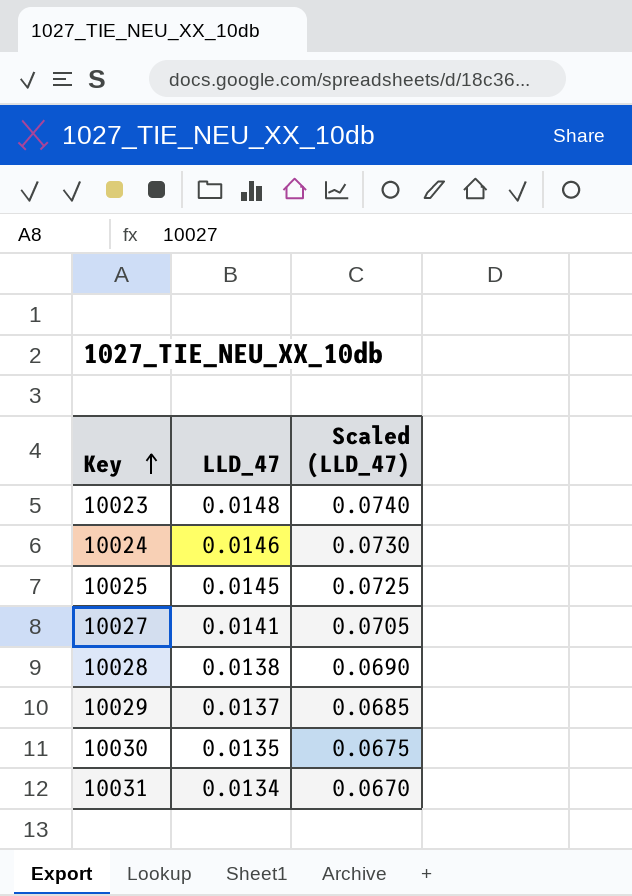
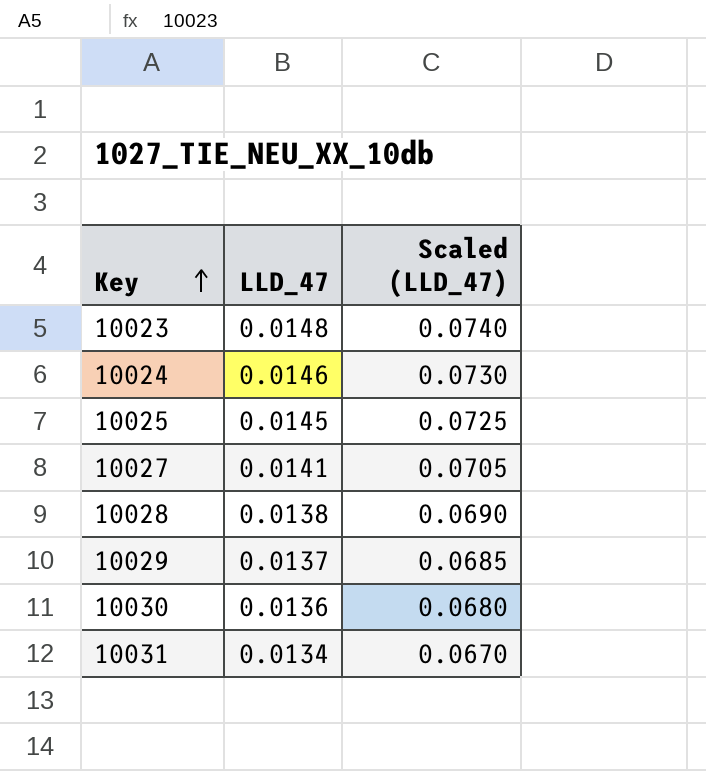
10030 | LLD_47: 0.0135 -> 0.0136
10030 | Scaled (LLD_47): 0.0675 -> 0.0680

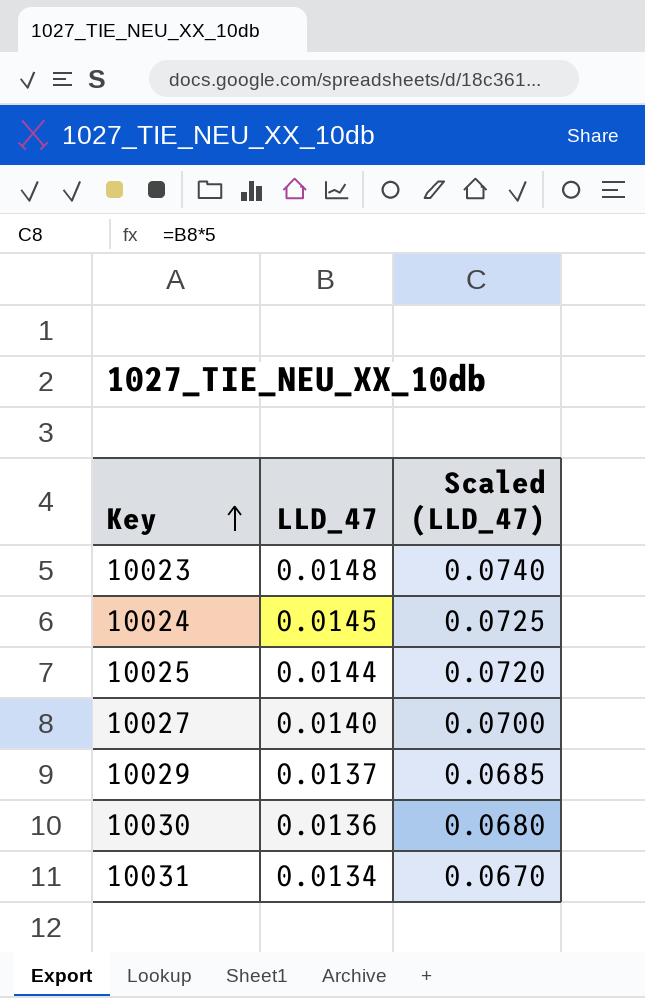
row 10028: 0.0138 | 0.0690 -> none
10024 | LLD_47: 0.0146 -> 0.0145
10024 | Scaled (LLD_47): 0.0730 -> 0.0725
10025 | LLD_47: 0.0145 -> 0.0144
10025 | Scaled (LLD_47): 0.0725 -> 0.0720
10027 | LLD_47: 0.0141 -> 0.0140
10027 | Scaled (LLD_47): 0.0705 -> 0.0700

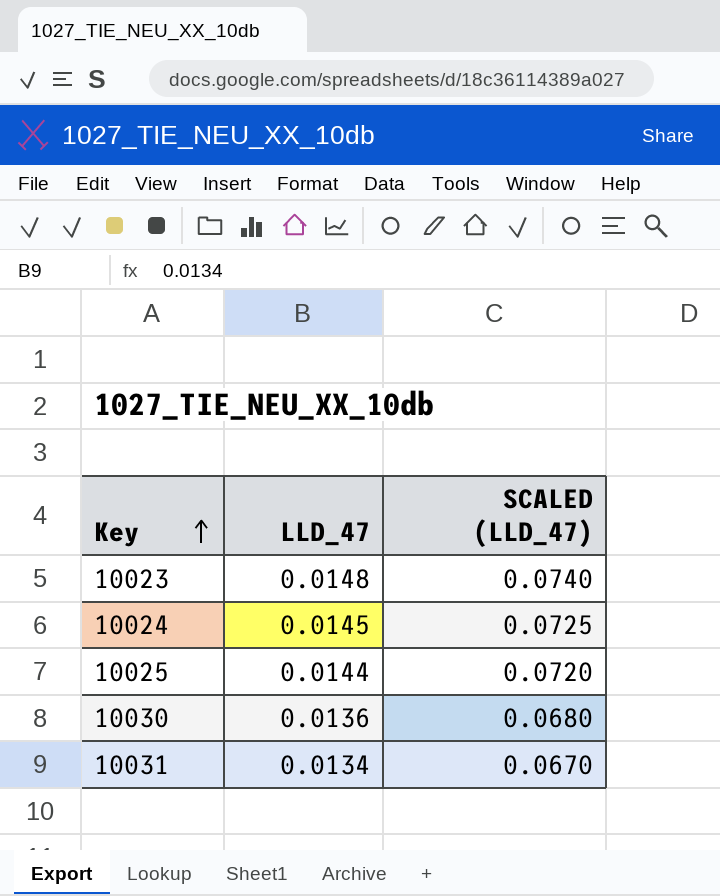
column name: Scaled (LLD_47) -> SCALED (LLD_47)
row 10027: 0.0140 | 0.0700 -> none
row 10029: 0.0137 | 0.0685 -> none

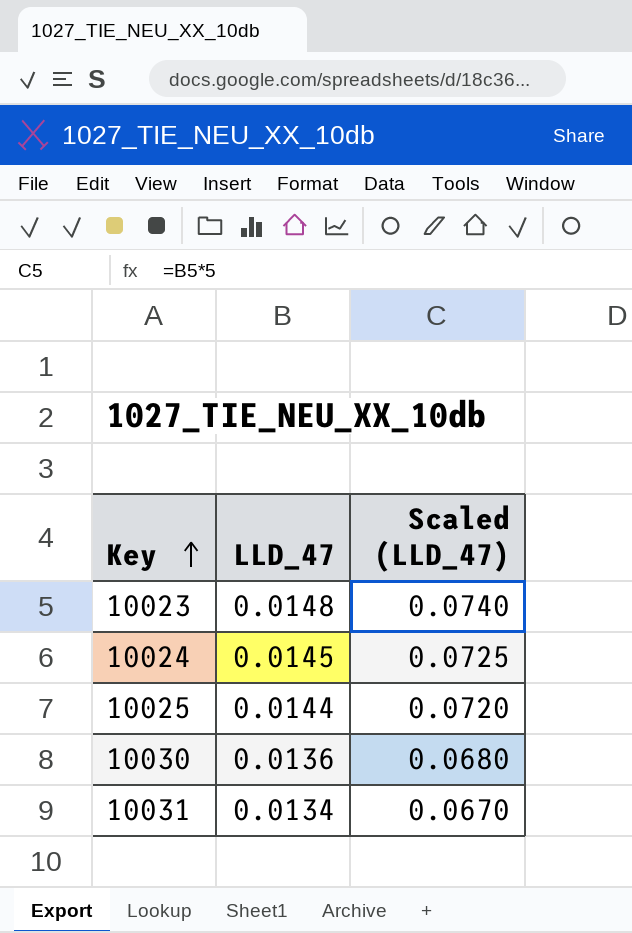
column name: SCALED (LLD_47) -> Scaled (LLD_47)

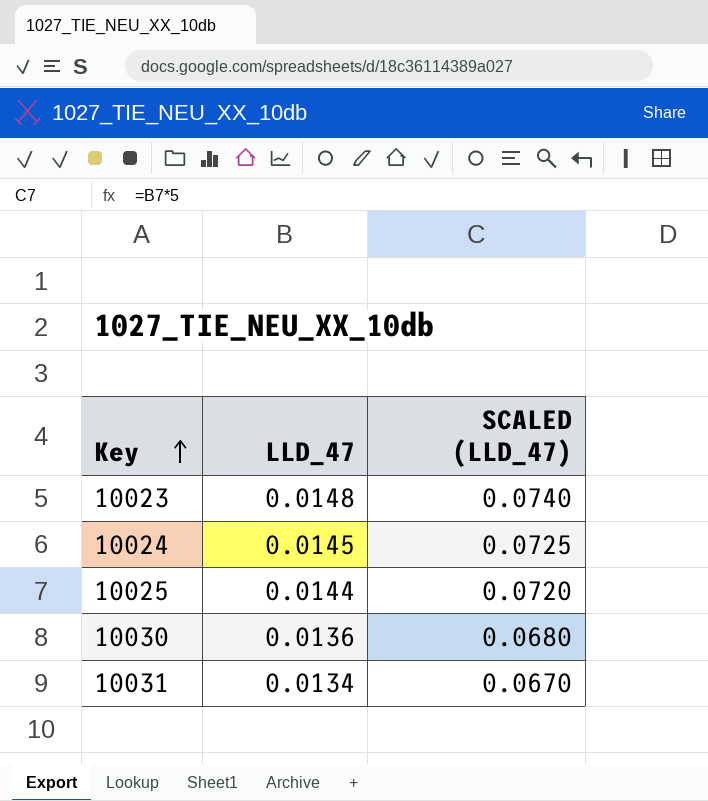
column name: Scaled (LLD_47) -> SCALED (LLD_47)

